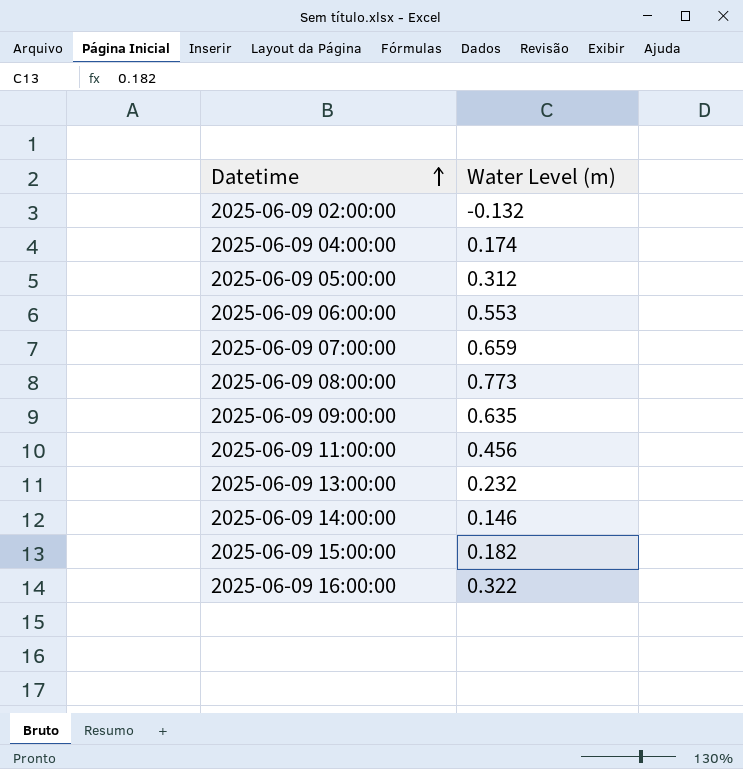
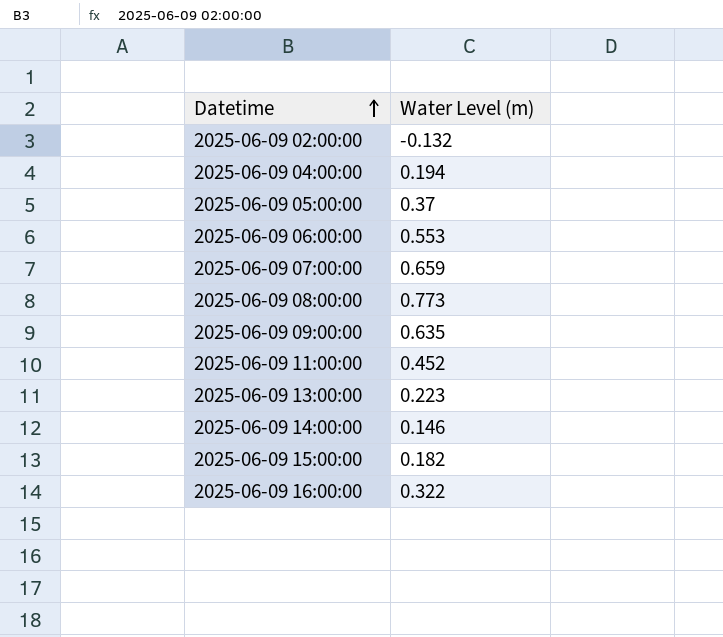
2025-06-09 04:00:00 | Water Level (m): 0.174 -> 0.194
2025-06-09 05:00:00 | Water Level (m): 0.312 -> 0.37
2025-06-09 11:00:00 | Water Level (m): 0.456 -> 0.452
2025-06-09 13:00:00 | Water Level (m): 0.232 -> 0.223

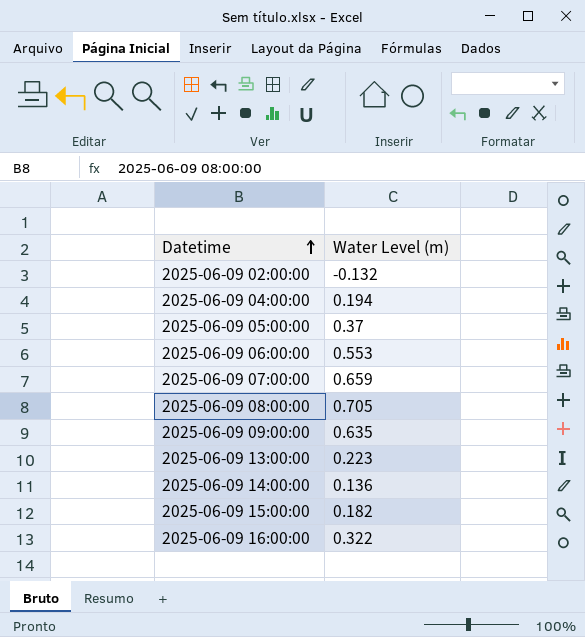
row 2025-06-09 11:00:00: 0.452 -> none
2025-06-09 08:00:00 | Water Level (m): 0.773 -> 0.705
2025-06-09 14:00:00 | Water Level (m): 0.146 -> 0.136

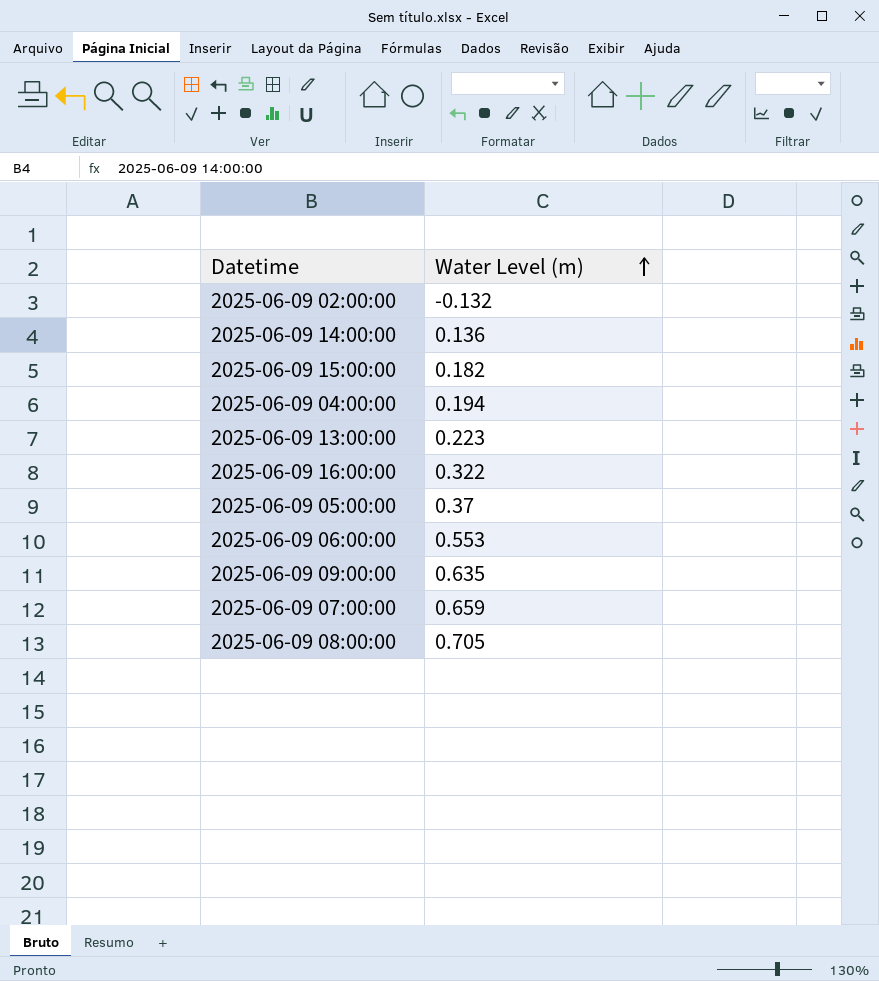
row order: Datetime ascending -> Water Level (m) ascending

